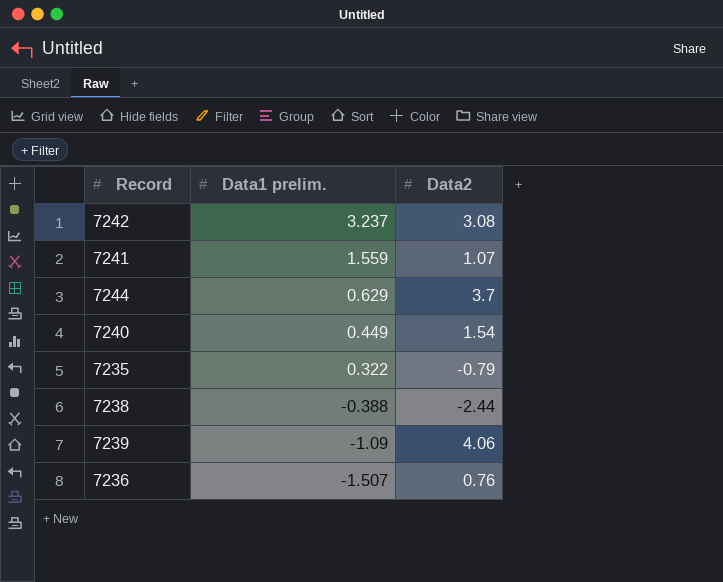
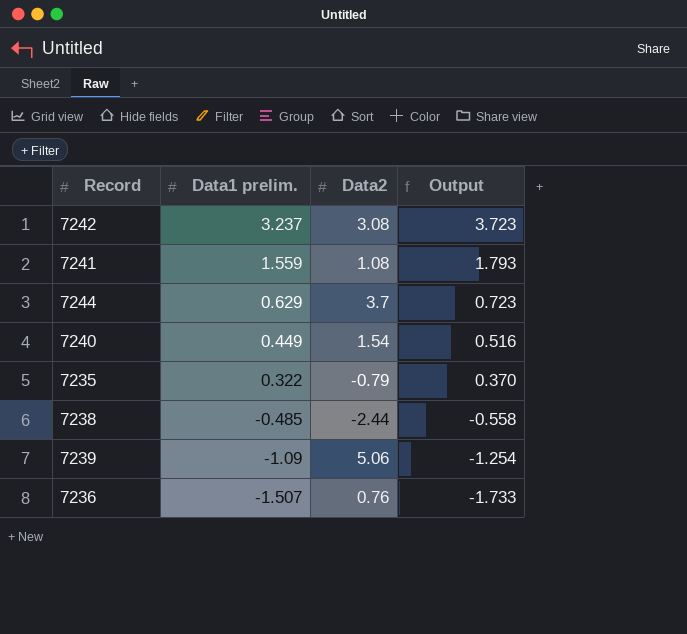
column Output | formula: none -> [Data1 prelim.] * 1.15
7241 | Data2: 1.07 -> 1.08
7238 | Data1 prelim.: -0.388 -> -0.485
7239 | Data2: 4.06 -> 5.06

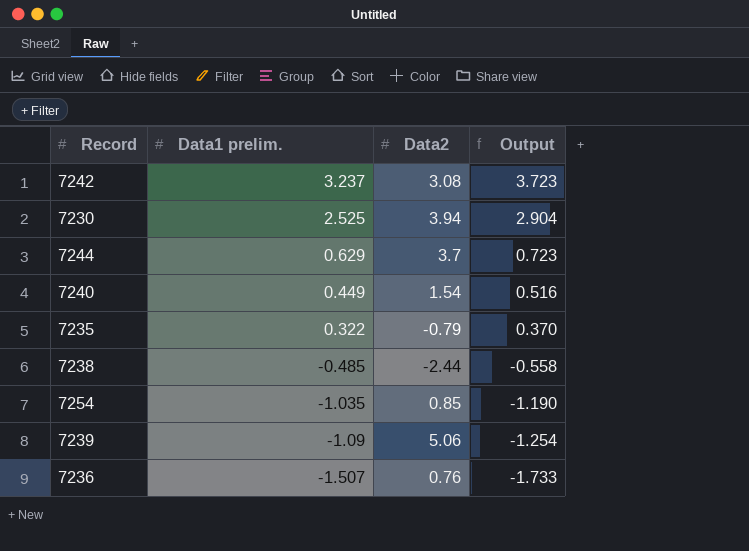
row 7241: 1.559 | 1.08 | 1.793 -> none
row 7230: none -> 2.525 | 3.94 | 2.904
row 7254: none -> -1.035 | 0.85 | -1.190

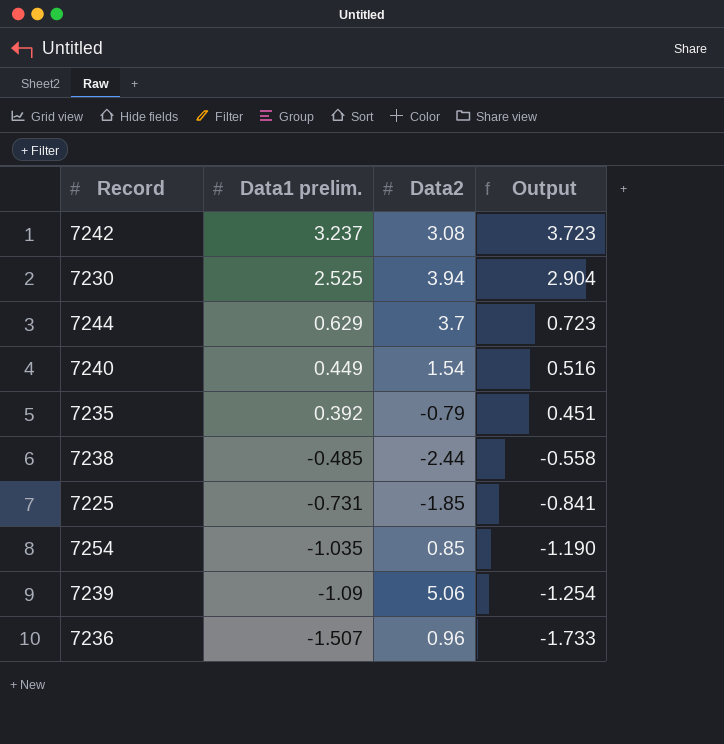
7235 | Data1 prelim.: 0.322 -> 0.392
7235 | Output: 0.370 -> 0.451
row 7225: none -> -0.731 | -1.85 | -0.841
7236 | Data2: 0.76 -> 0.96

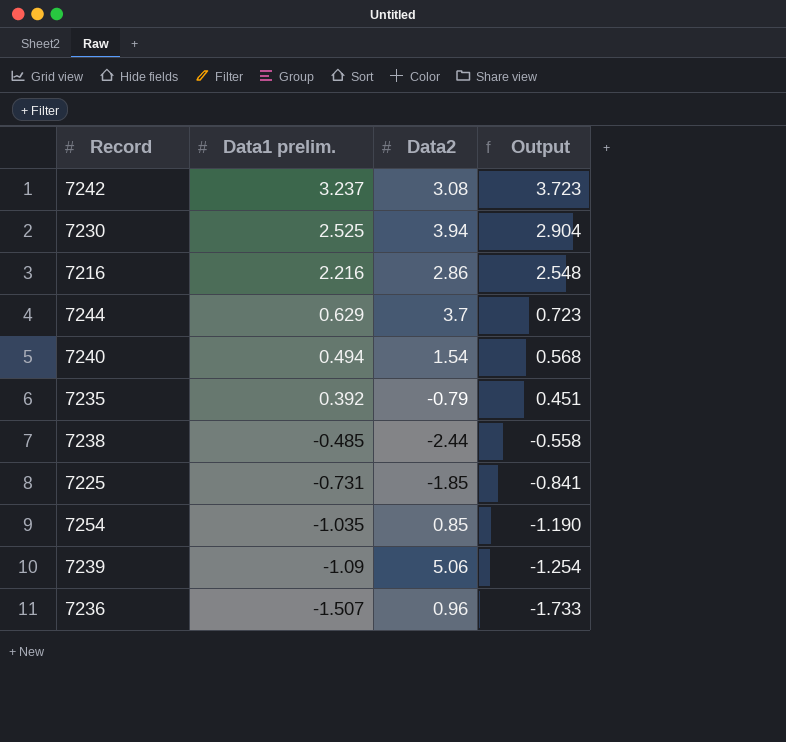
row 7216: none -> 2.216 | 2.86 | 2.548
7240 | Data1 prelim.: 0.449 -> 0.494
7240 | Output: 0.516 -> 0.568

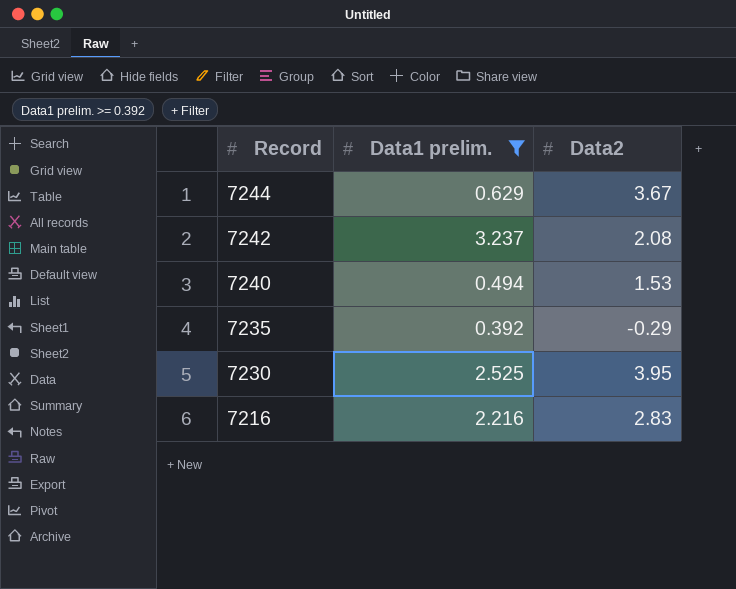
filter: none -> Data1 prelim. >= 0.392
row order: Data1 prelim. descending -> Record descending
column Output | formula: [Data1 prelim.] * 1.15 -> none
7244 | Data2: 3.7 -> 3.67
7242 | Data2: 3.08 -> 2.08
7240 | Data2: 1.54 -> 1.53
7235 | Data2: -0.79 -> -0.29
7230 | Data2: 3.94 -> 3.95
7216 | Data2: 2.86 -> 2.83

